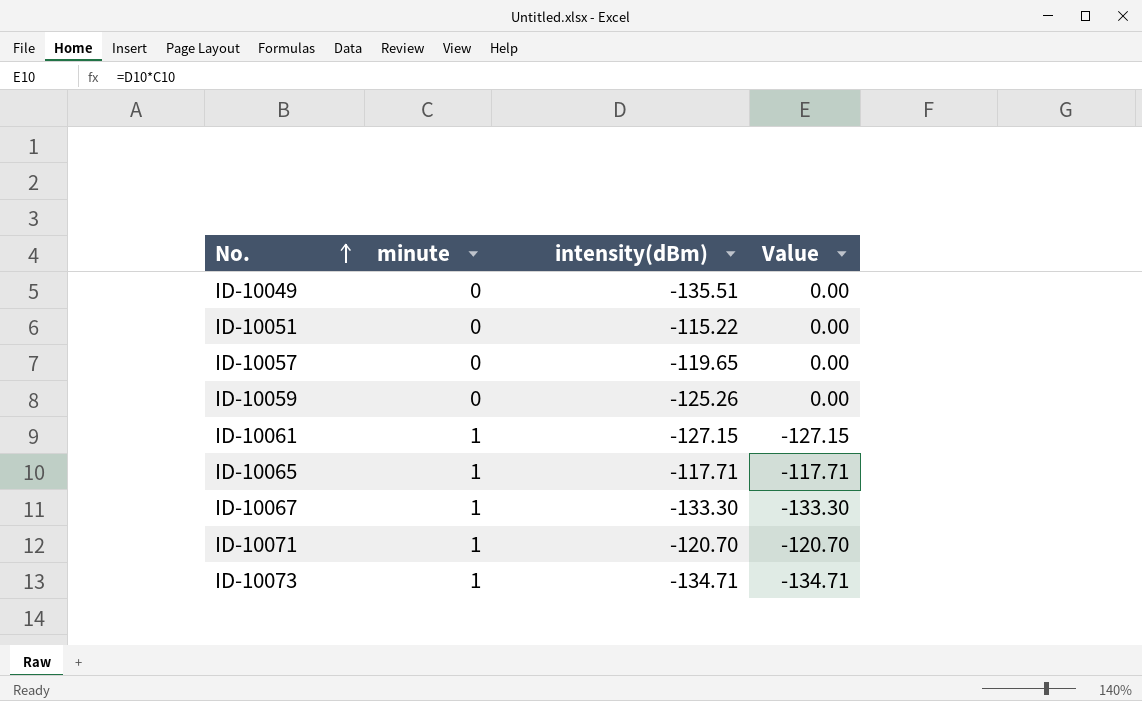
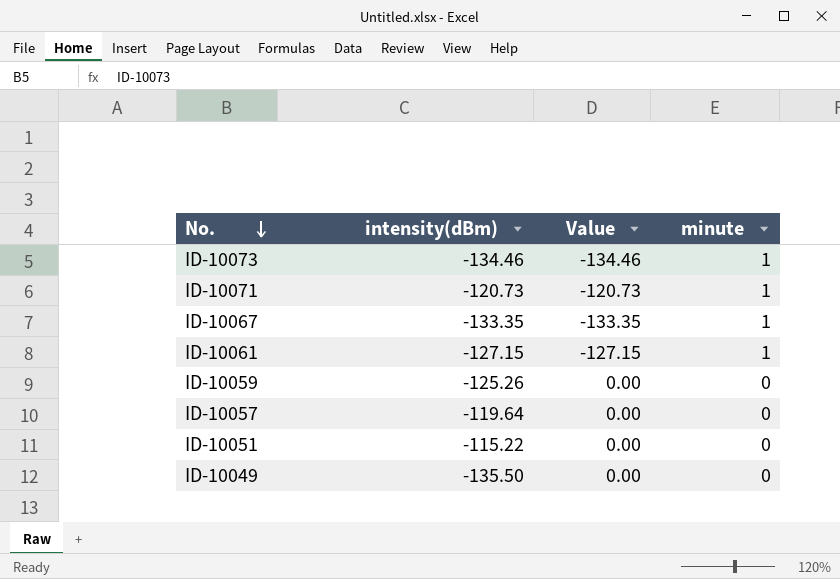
row order: No. ascending -> No. descending
column minute | position: 2 -> 4
row ID-10065: 1 | -117.71 | -117.71 -> none
ID-10073 | intensity(dBm): -134.71 -> -134.46
ID-10073 | Value: -134.71 -> -134.46
ID-10071 | intensity(dBm): -120.70 -> -120.73
ID-10071 | Value: -120.70 -> -120.73
ID-10067 | intensity(dBm): -133.30 -> -133.35
ID-10067 | Value: -133.30 -> -133.35
ID-10057 | intensity(dBm): -119.65 -> -119.64
ID-10049 | intensity(dBm): -135.51 -> -135.50

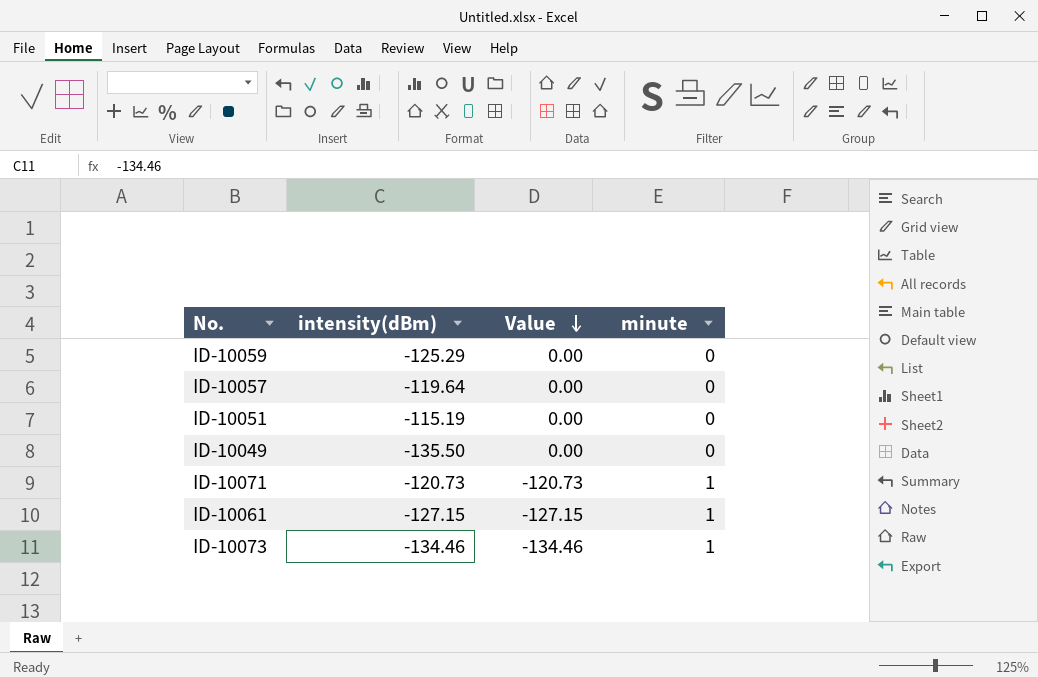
row order: No. descending -> Value descending
row ID-10067: -133.35 | -133.35 | 1 -> none
ID-10059 | intensity(dBm): -125.26 -> -125.29
ID-10051 | intensity(dBm): -115.22 -> -115.19

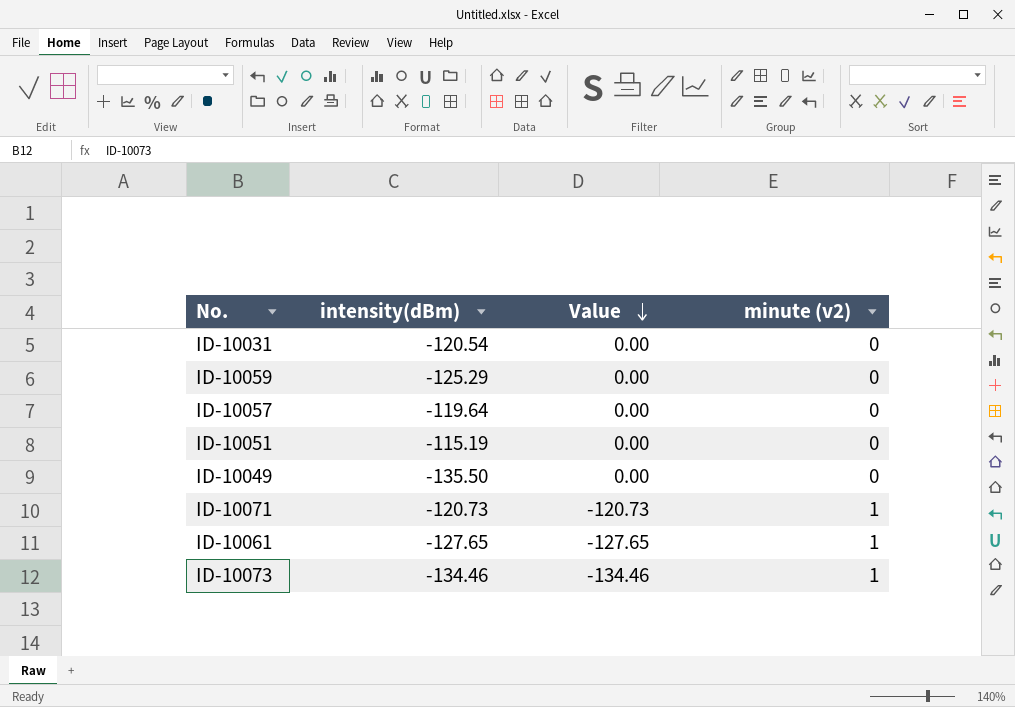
column name: minute -> minute (v2)
row ID-10031: none -> -120.54 | 0.00 | 0
ID-10061 | intensity(dBm): -127.15 -> -127.65
ID-10061 | Value: -127.15 -> -127.65

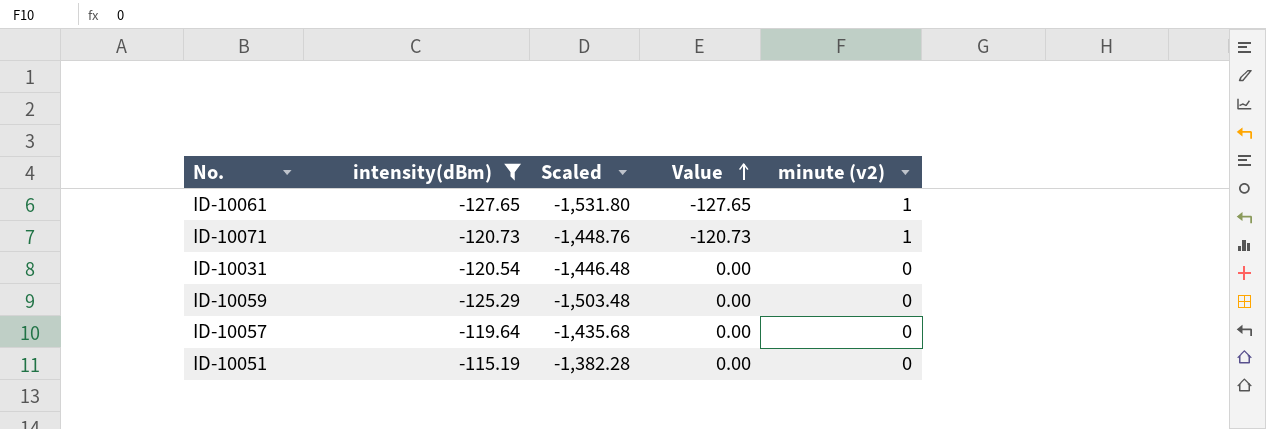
filter: none -> intensity(dBm) >= -127.65
row order: Value descending -> Value ascending
column Scaled | formula: none -> [intensity(dBm)] * 12

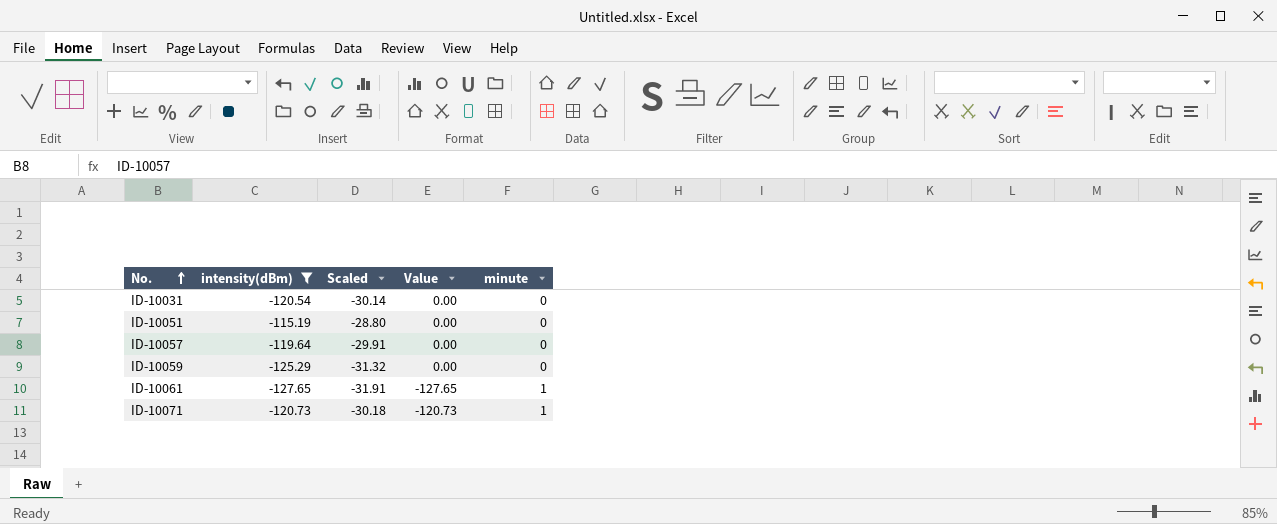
row order: Value ascending -> No. ascending
column Scaled | formula: [intensity(dBm)] * 12 -> [intensity(dBm)] * 0.25
column name: minute (v2) -> minute

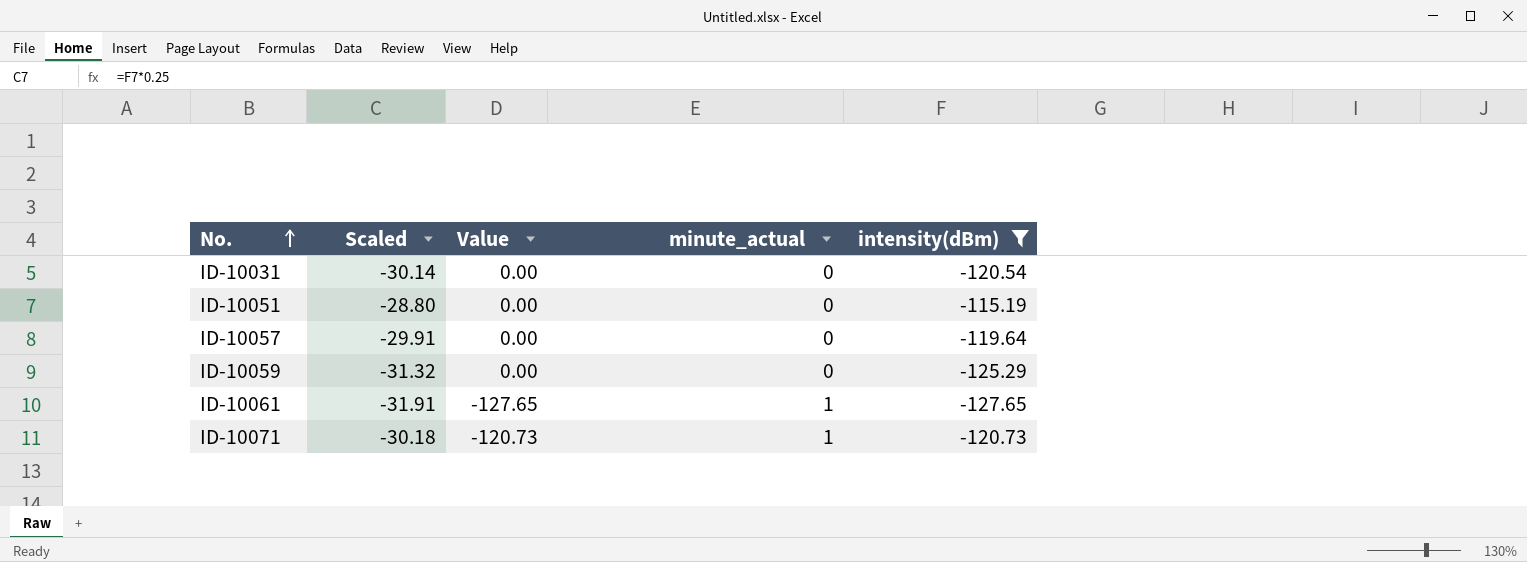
column name: minute -> minute_actual
column intensity(dBm) | position: 2 -> 5

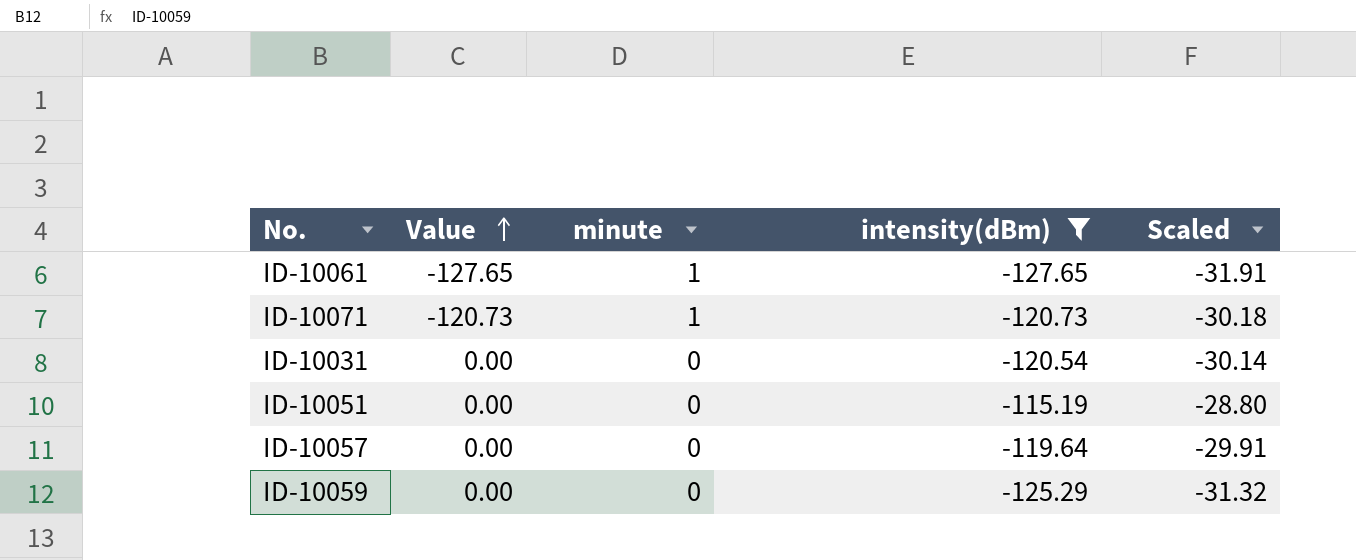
row order: No. ascending -> Value ascending
column name: minute_actual -> minute
column Scaled | position: 2 -> 5

